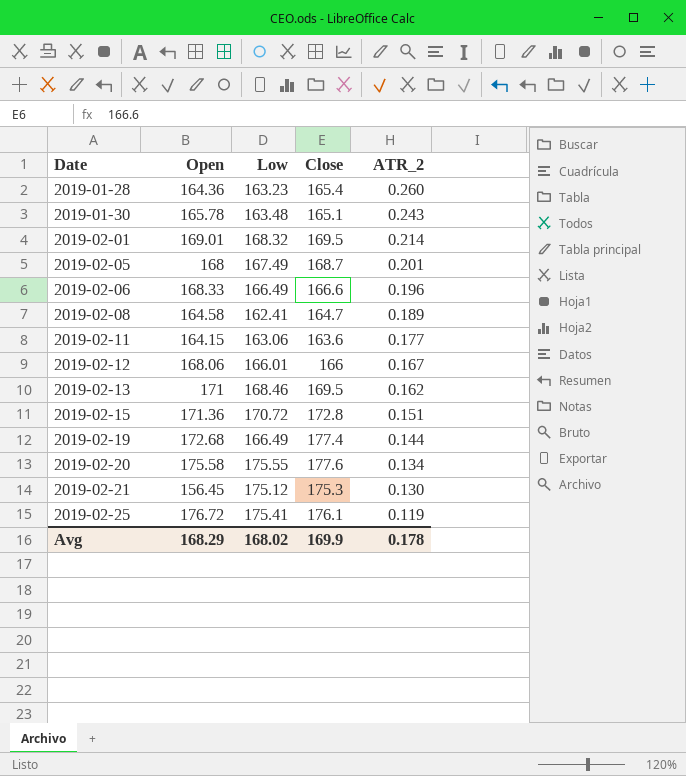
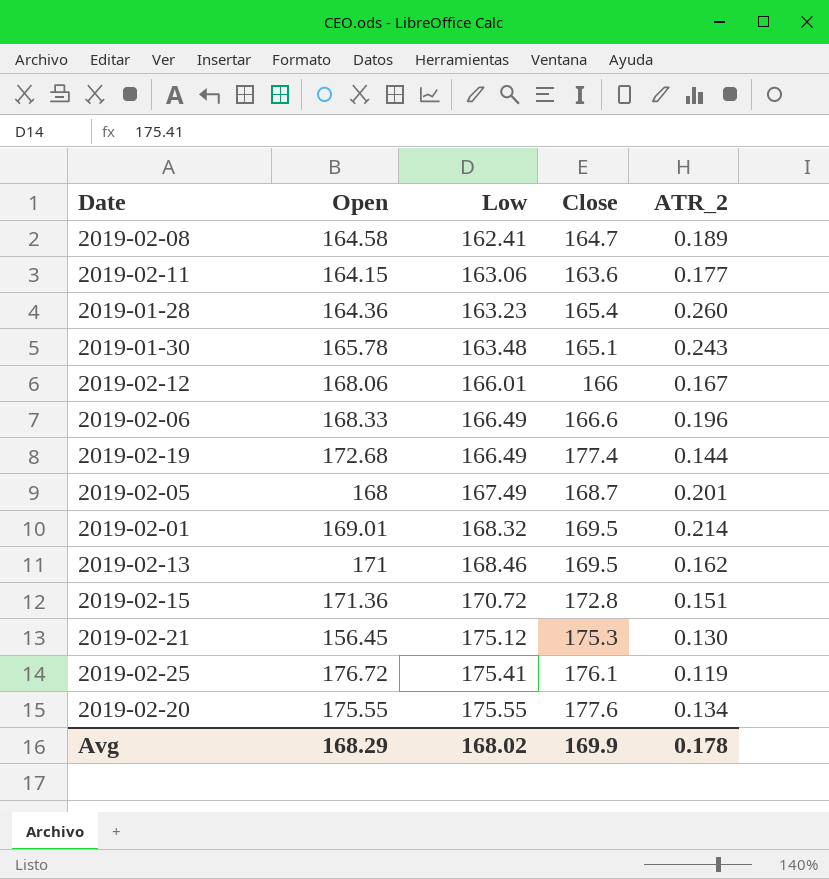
row order: Date ascending -> Low ascending
2019-02-20 | Open: 175.58 -> 175.55

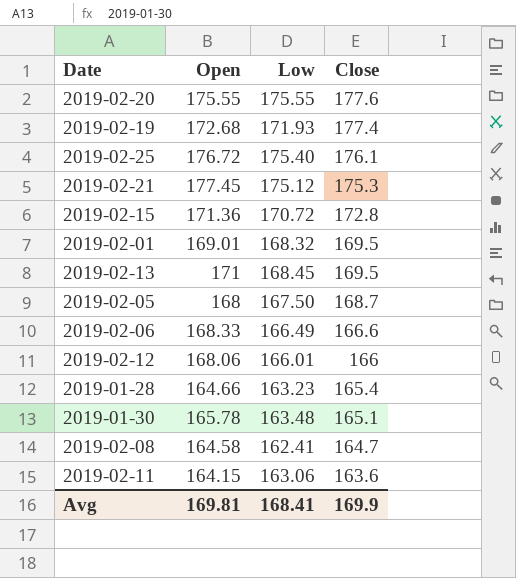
row order: Low ascending -> Close descending
column ATR_2 | position: 5 -> none
2019-02-19 | Low: 166.49 -> 171.93
2019-02-25 | Low: 175.41 -> 175.40
2019-02-21 | Open: 156.45 -> 177.45
2019-02-13 | Low: 168.46 -> 168.45
2019-02-05 | Low: 167.49 -> 167.50
2019-01-28 | Open: 164.36 -> 164.66
Avg | Open: 168.29 -> 169.81
Avg | Low: 168.02 -> 168.41

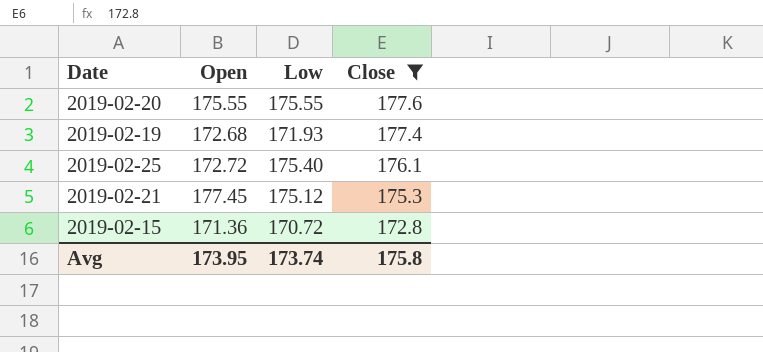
filter: none -> Close >= 172.8
2019-02-25 | Open: 176.72 -> 172.72
Avg | Open: 169.81 -> 173.95
Avg | Low: 168.41 -> 173.74
Avg | Close: 169.9 -> 175.8

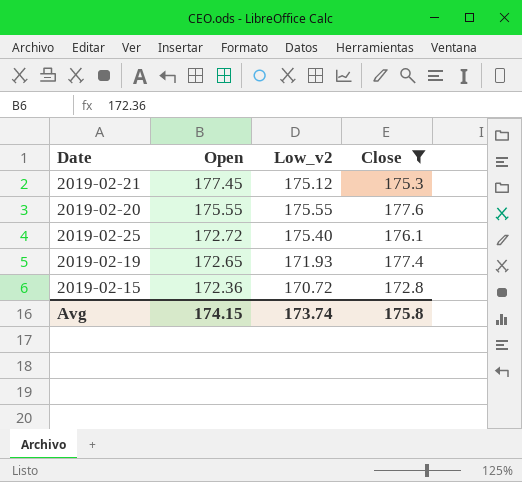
row order: Close descending -> Open descending
column name: Low -> Low_v2
2019-02-19 | Open: 172.68 -> 172.65
2019-02-15 | Open: 171.36 -> 172.36
Avg | Open: 173.95 -> 174.15

